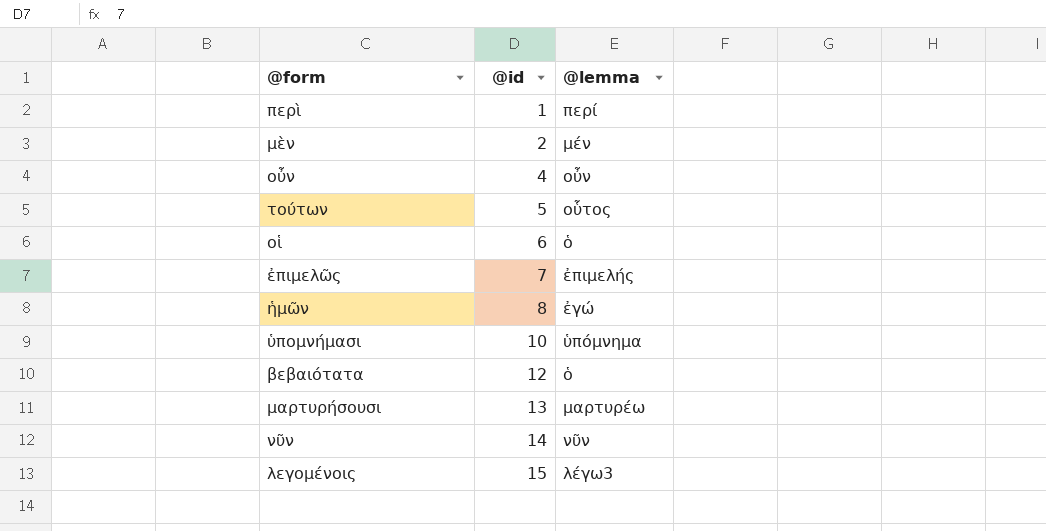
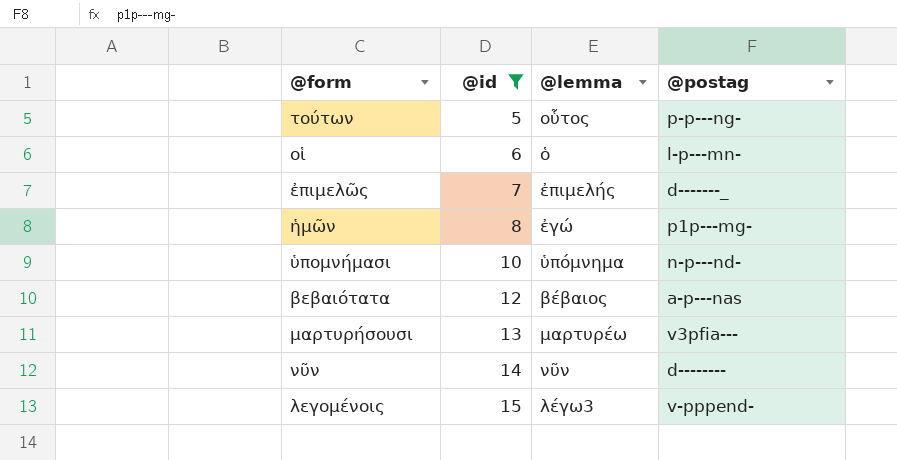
filter: none -> @id >= 5
column @postag | position: none -> 4
βεβαιότατα | @lemma: ὁ -> βέβαιος

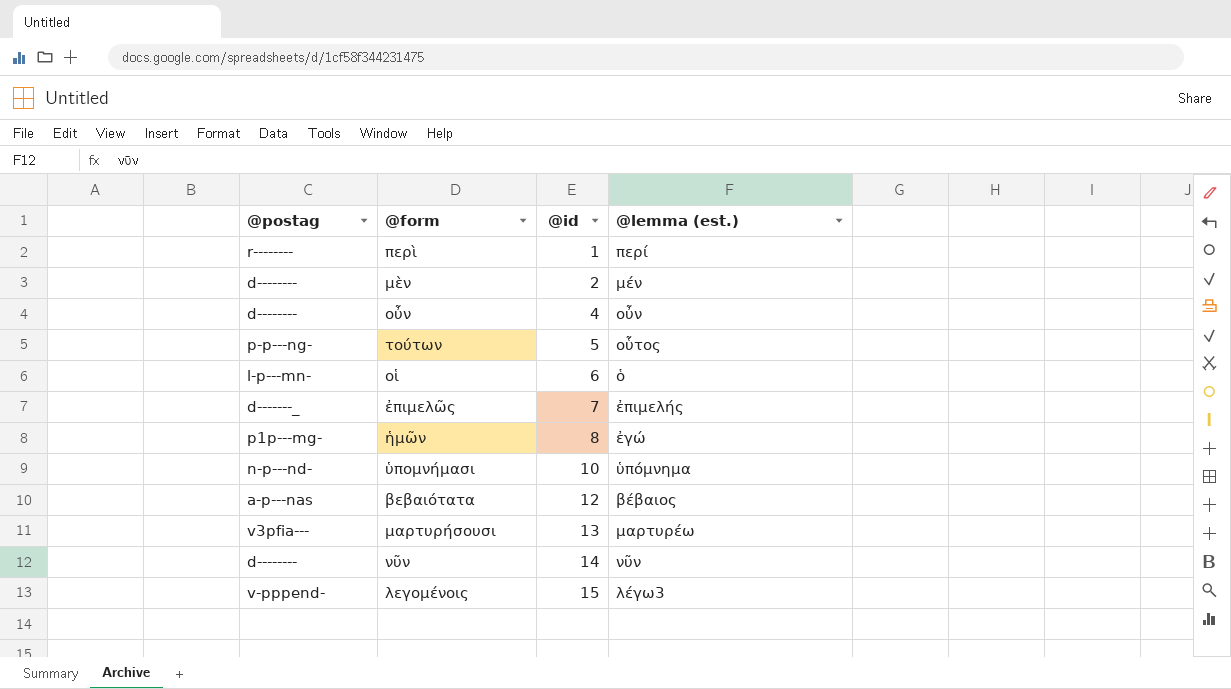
filter: @id >= 5 -> none
column @postag | position: 4 -> 1
column name: @lemma -> @lemma (est.)

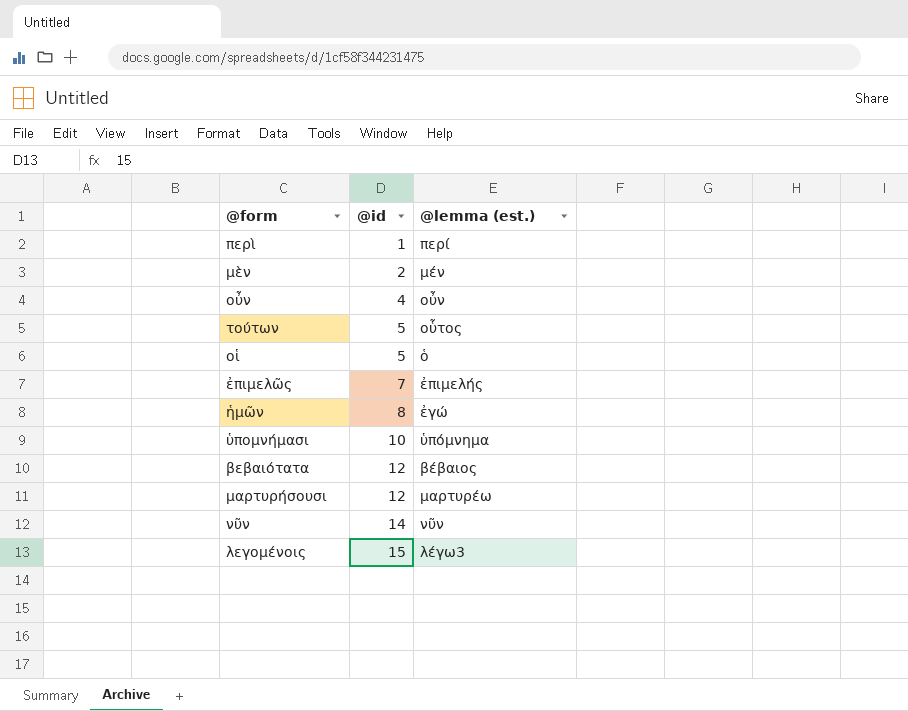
column @postag | position: 1 -> none
οἱ | @id: 6 -> 5
μαρτυρήσουσι | @id: 13 -> 12

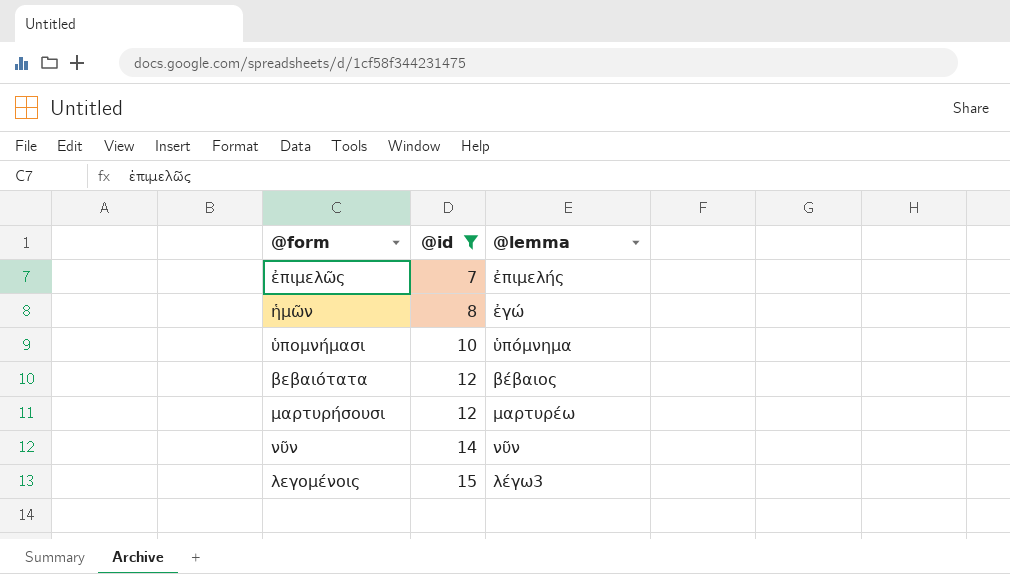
filter: none -> @id >= 7
column name: @lemma (est.) -> @lemma

